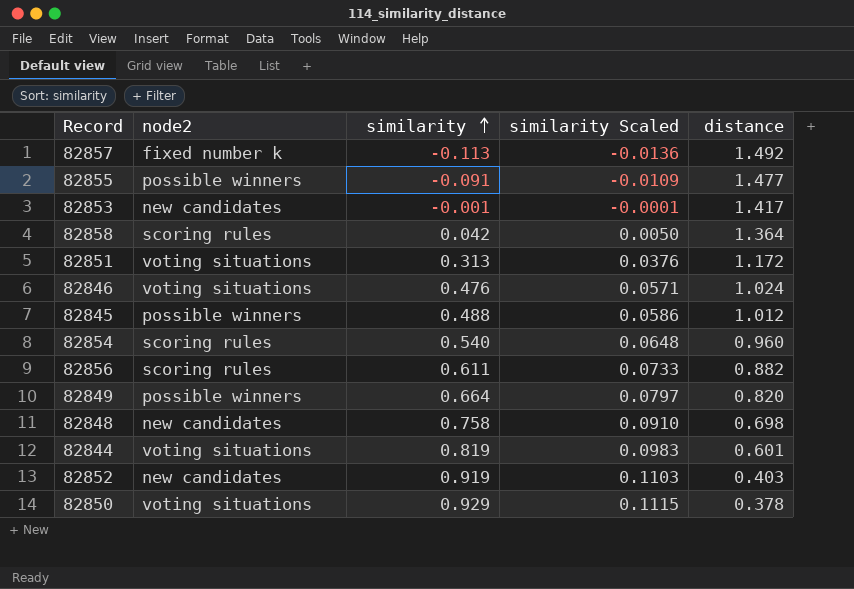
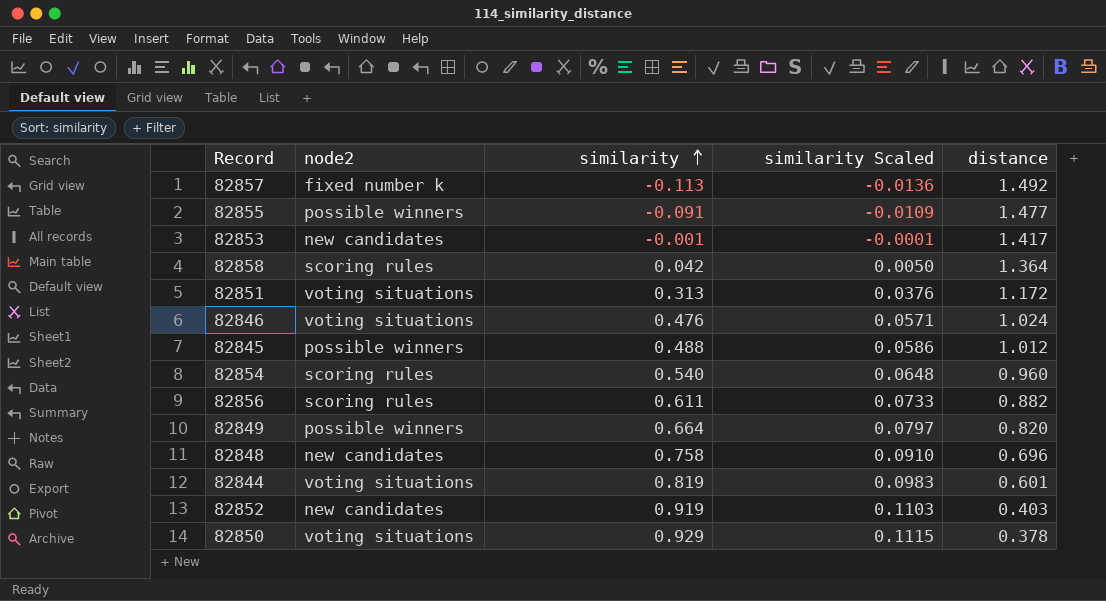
82848 | distance: 0.698 -> 0.696

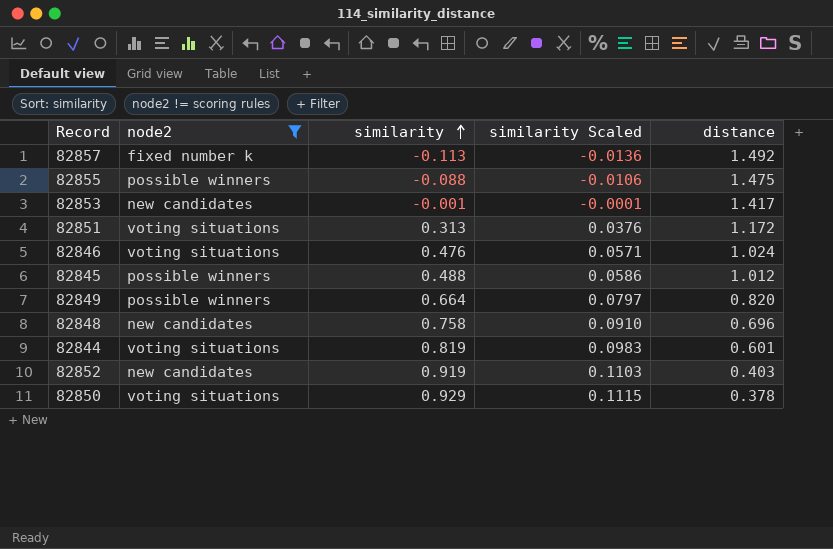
filter: none -> node2 != scoring rules
82855 | similarity: -0.091 -> -0.088
82855 | similarity Scaled: -0.0109 -> -0.0106
82855 | distance: 1.477 -> 1.475

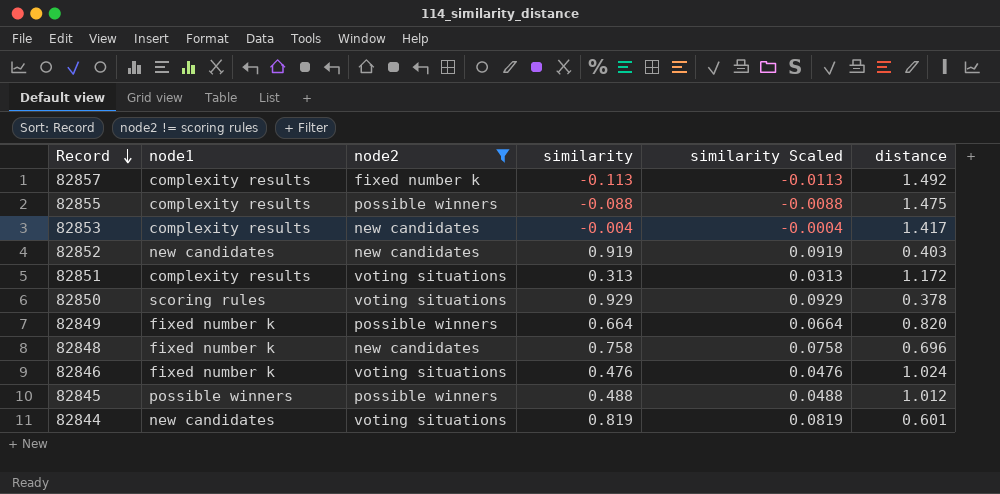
row order: similarity ascending -> Record descending
column node1 | position: none -> 2
column similarity Scaled | formula: [similarity] * 0.12 -> [similarity] * 0.1
82853 | similarity: -0.001 -> -0.004

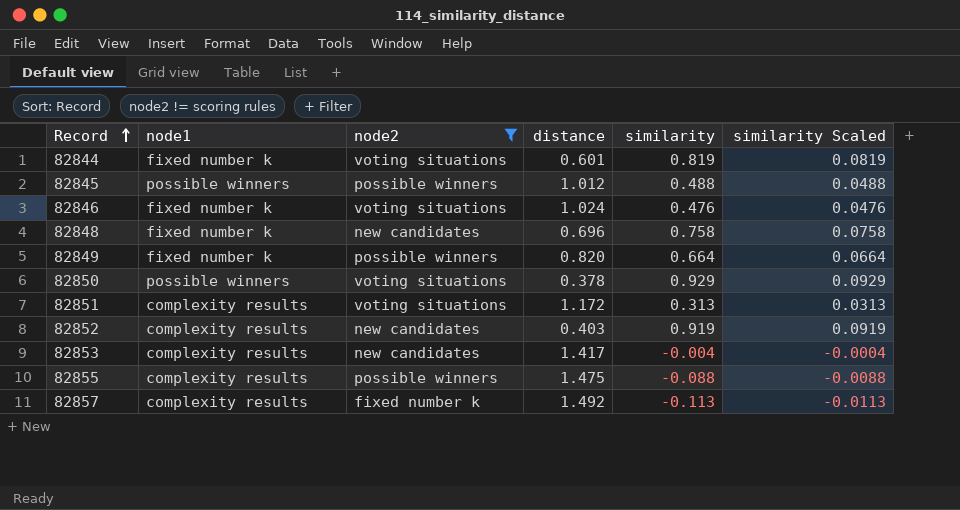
row order: Record descending -> Record ascending
column distance | position: 6 -> 4
82844 | node1: new candidates -> fixed number k
82850 | node1: scoring rules -> possible winners
82852 | node1: new candidates -> complexity results

